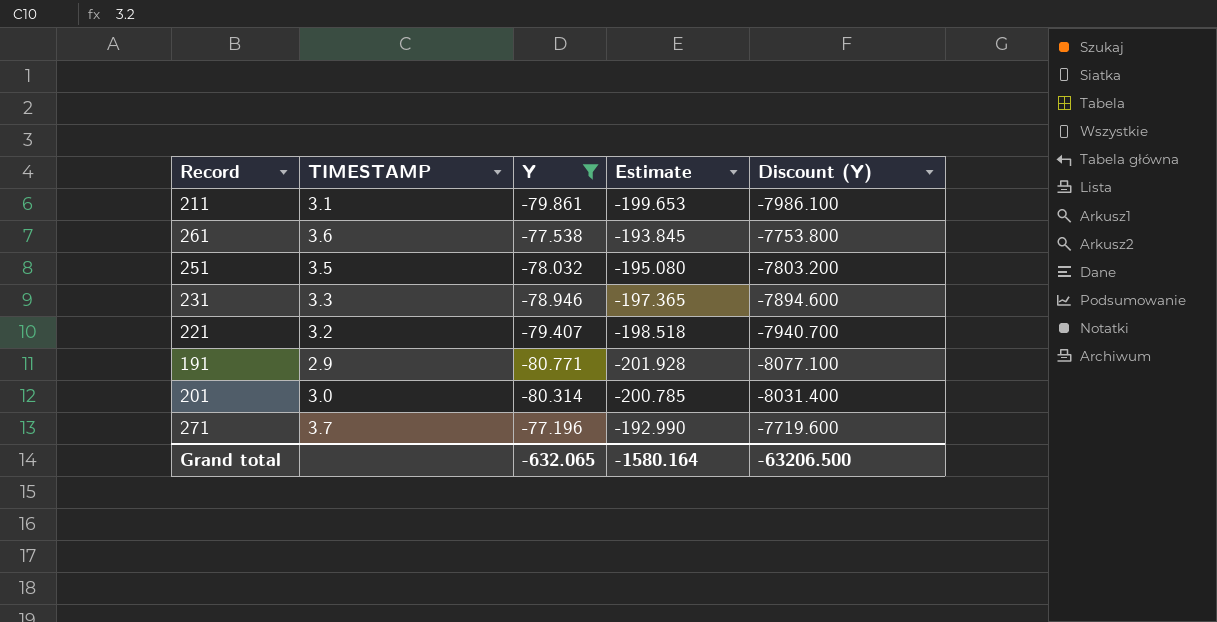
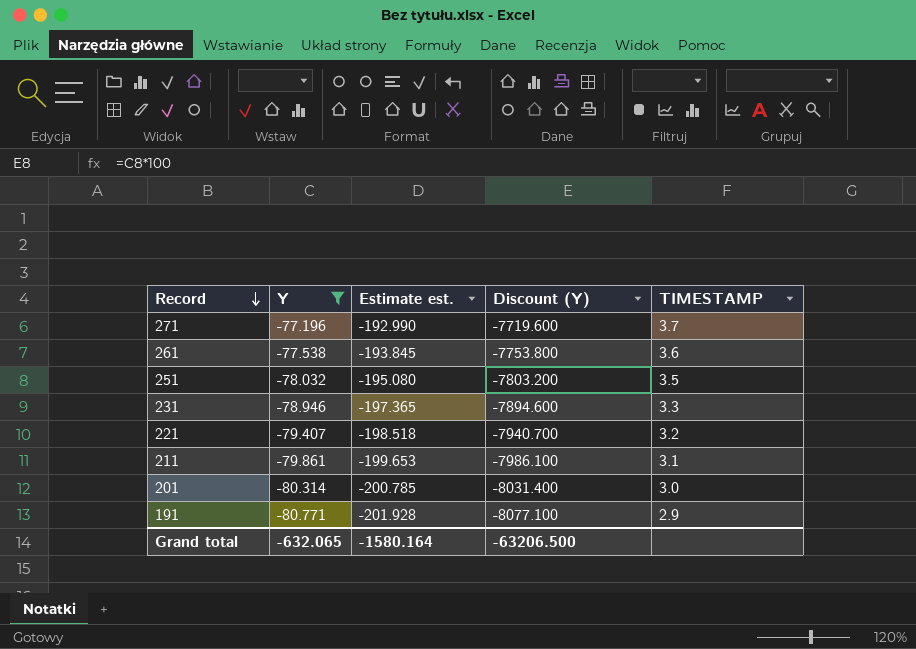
row order: none -> Record descending
column name: Estimate -> Estimate est.
column TIMESTAMP | position: 2 -> 5

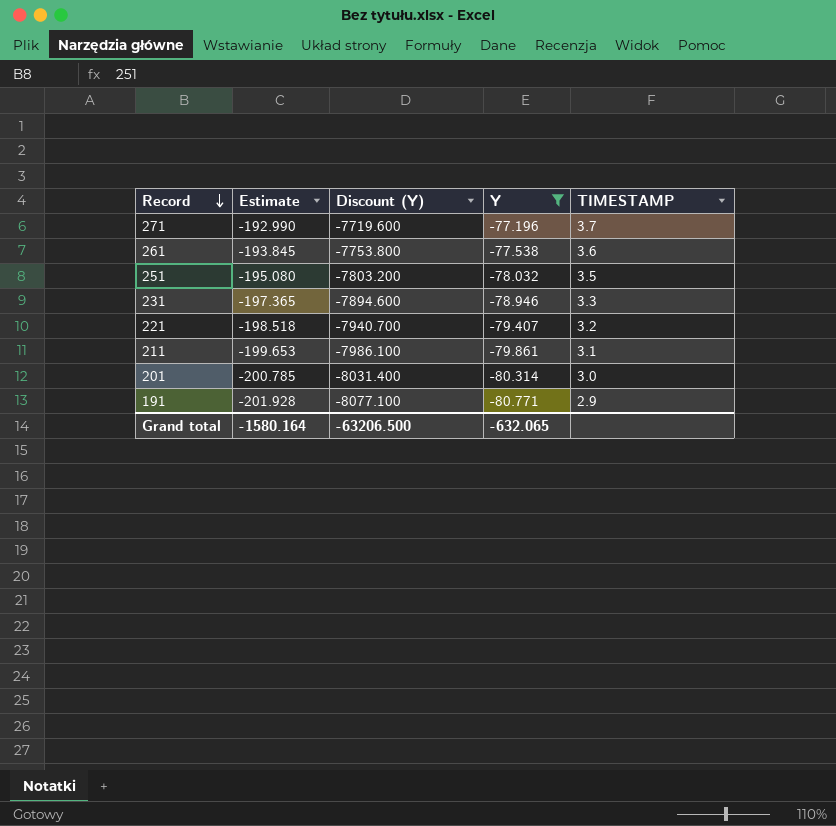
column name: Estimate est. -> Estimate
column Y | position: 2 -> 4

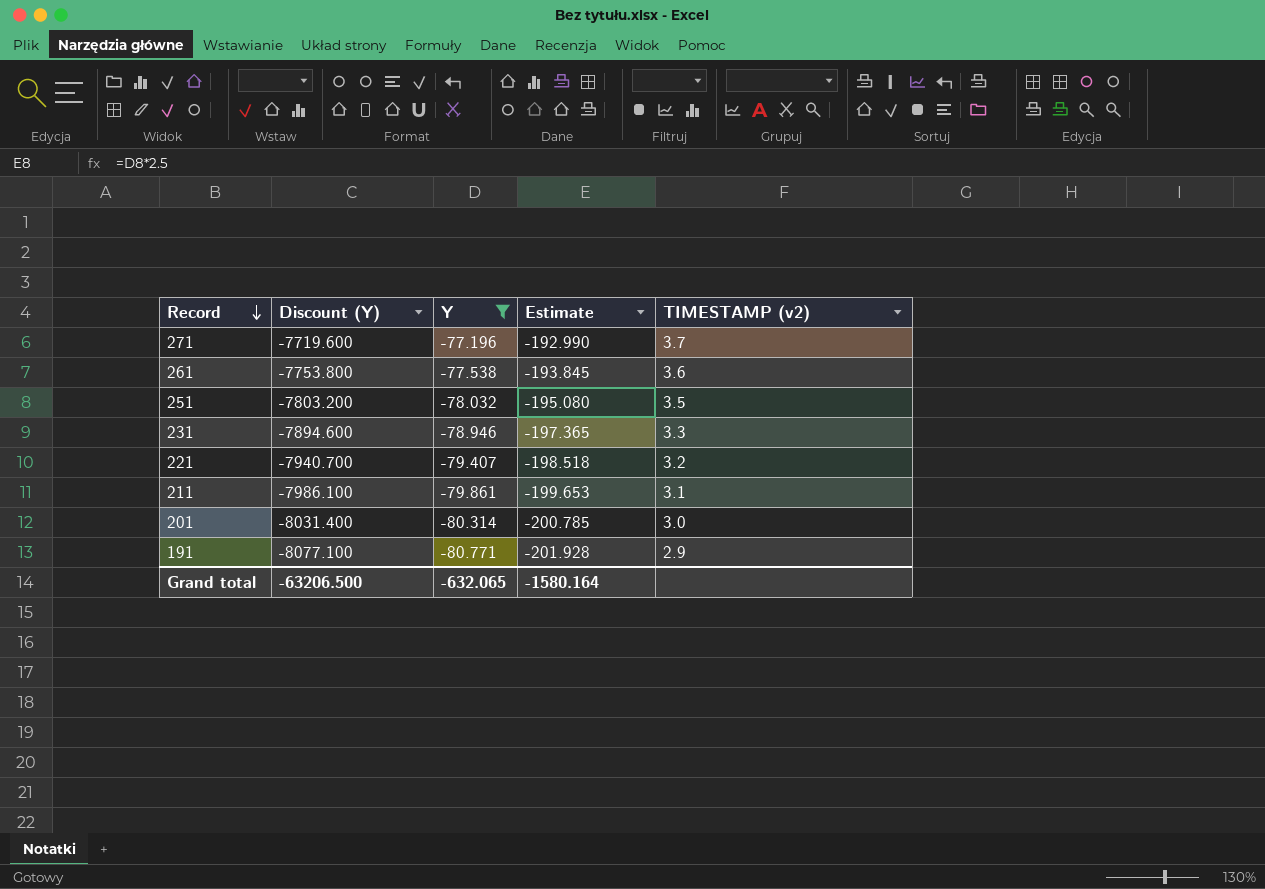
column Estimate | position: 2 -> 4
column name: TIMESTAMP -> TIMESTAMP (v2)

